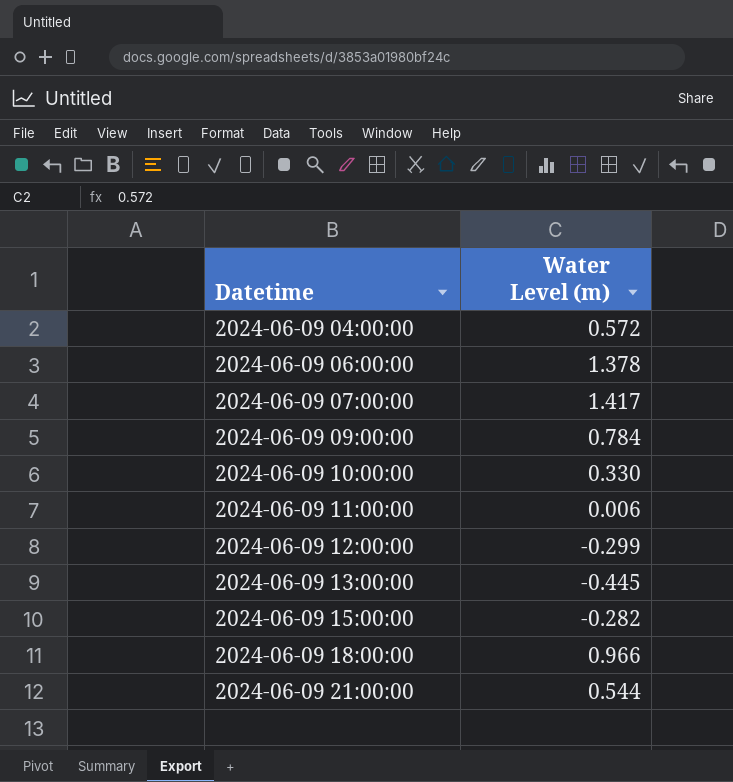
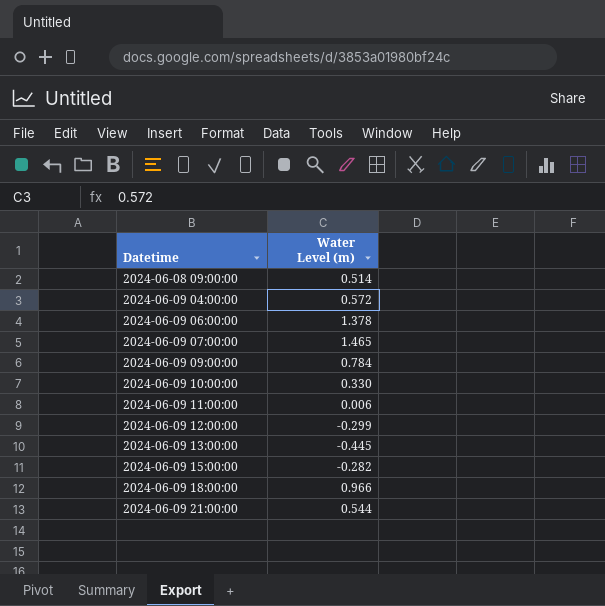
row 2024-06-08 09:00:00: none -> 0.514
2024-06-09 07:00:00 | Water Level (m): 1.417 -> 1.465

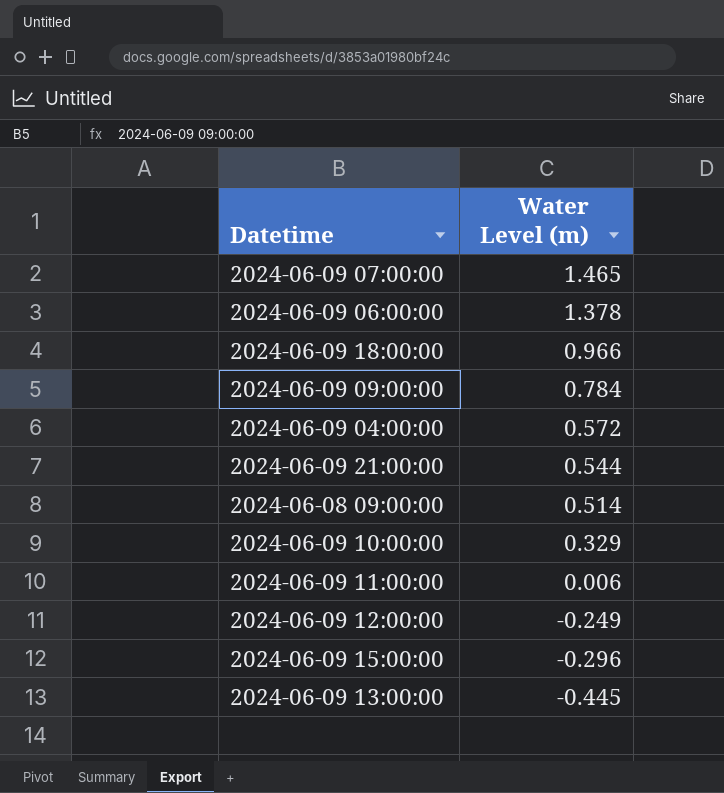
row order: Datetime ascending -> Water Level (m) descending
2024-06-09 10:00:00 | Water Level (m): 0.330 -> 0.329
2024-06-09 12:00:00 | Water Level (m): -0.299 -> -0.249
2024-06-09 15:00:00 | Water Level (m): -0.282 -> -0.296

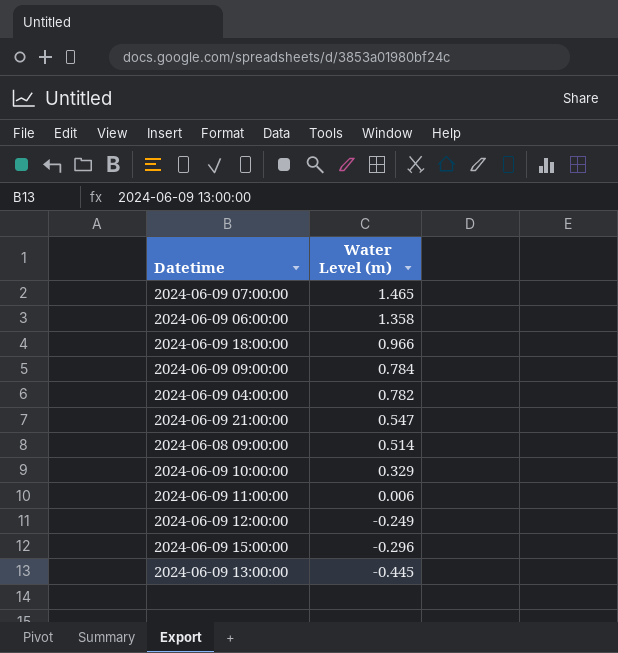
2024-06-09 06:00:00 | Water Level (m): 1.378 -> 1.358
2024-06-09 04:00:00 | Water Level (m): 0.572 -> 0.782
2024-06-09 21:00:00 | Water Level (m): 0.544 -> 0.547

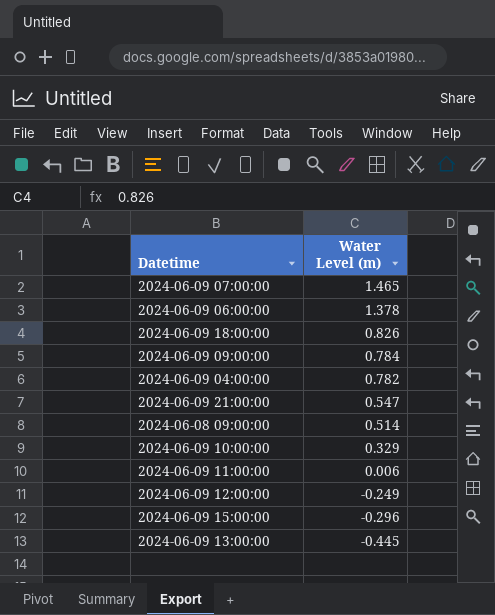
2024-06-09 06:00:00 | Water Level (m): 1.358 -> 1.378
2024-06-09 18:00:00 | Water Level (m): 0.966 -> 0.826

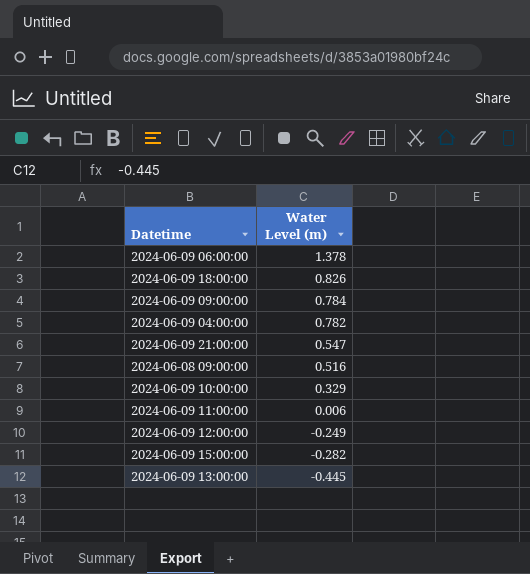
row 2024-06-09 07:00:00: 1.465 -> none
2024-06-08 09:00:00 | Water Level (m): 0.514 -> 0.516
2024-06-09 15:00:00 | Water Level (m): -0.296 -> -0.282

